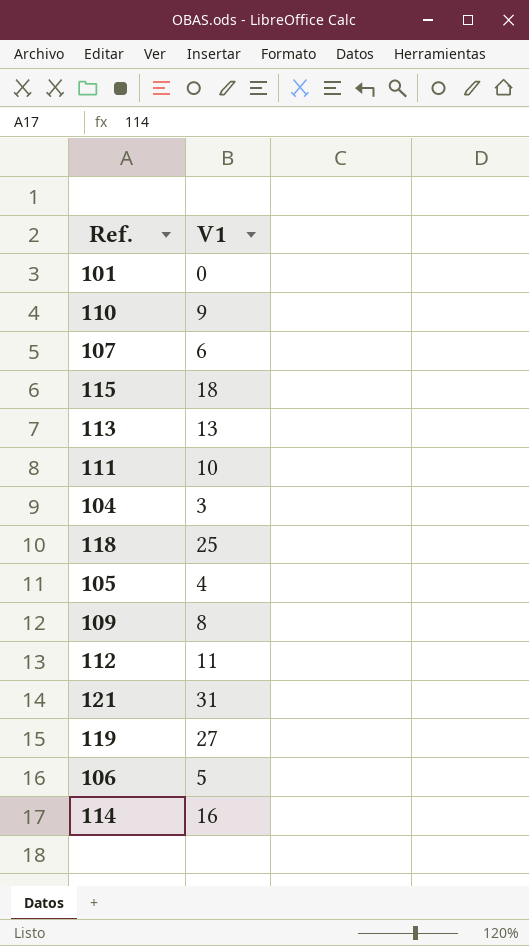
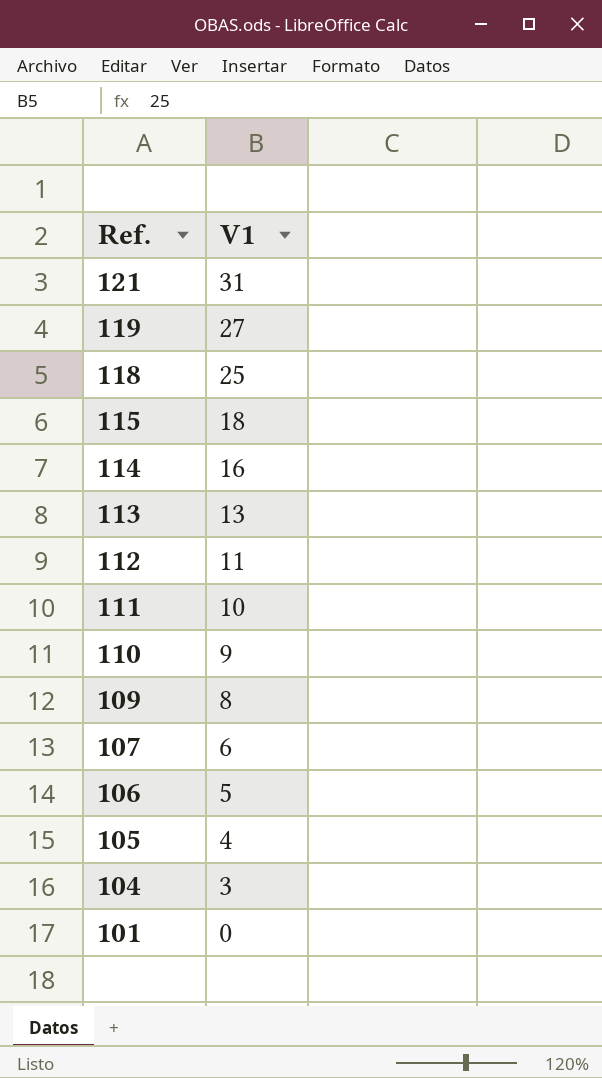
row order: none -> Ref. descending

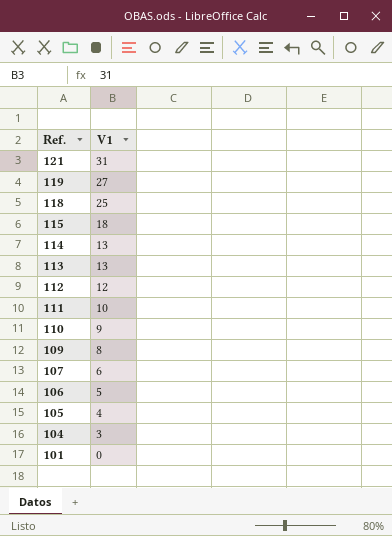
114 | V1: 16 -> 13
112 | V1: 11 -> 12

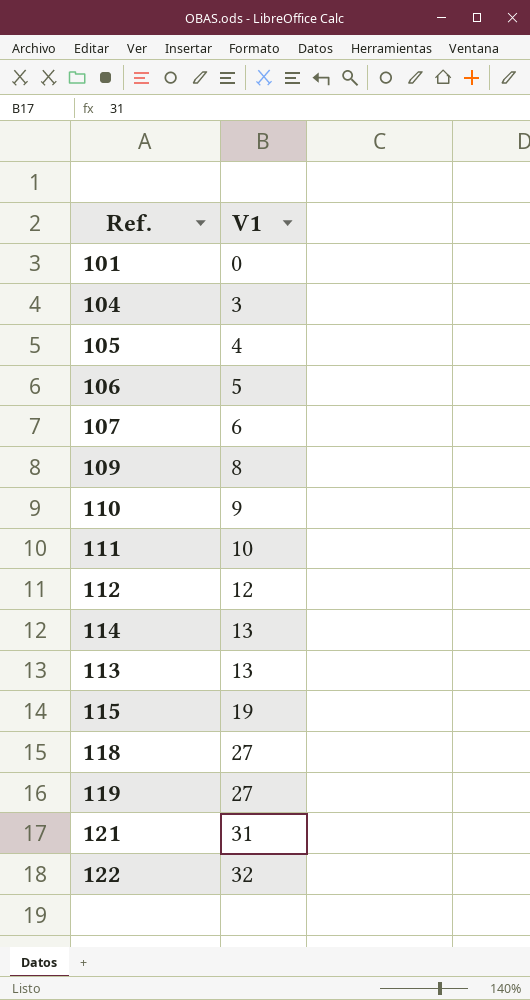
row order: Ref. descending -> V1 ascending
115 | V1: 18 -> 19
118 | V1: 25 -> 27
row 122: none -> 32

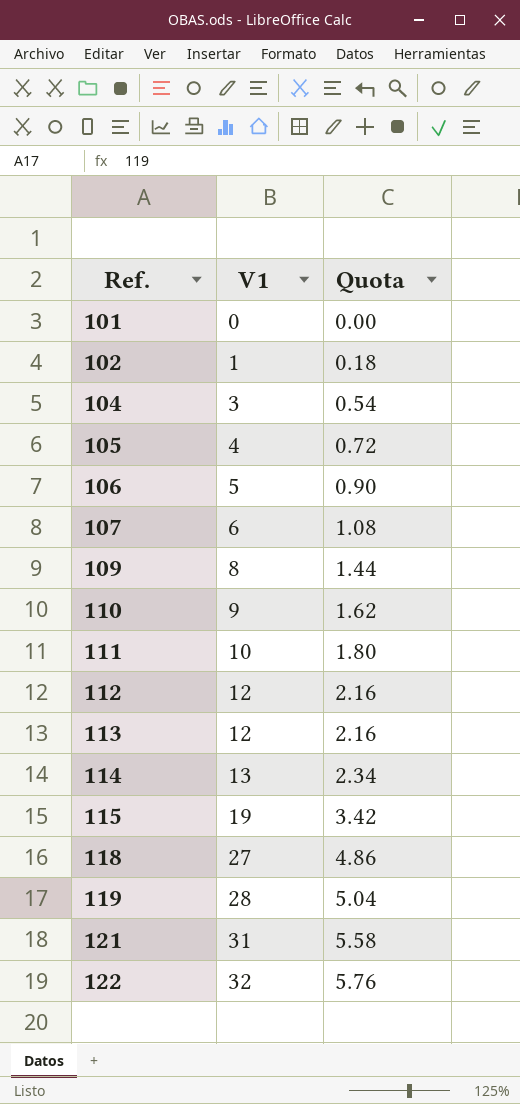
row order: V1 ascending -> Ref. ascending
column Quota | formula: none -> [V1] * 0.18
row 102: none -> 1 | 0.18
113 | V1: 13 -> 12
119 | V1: 27 -> 28

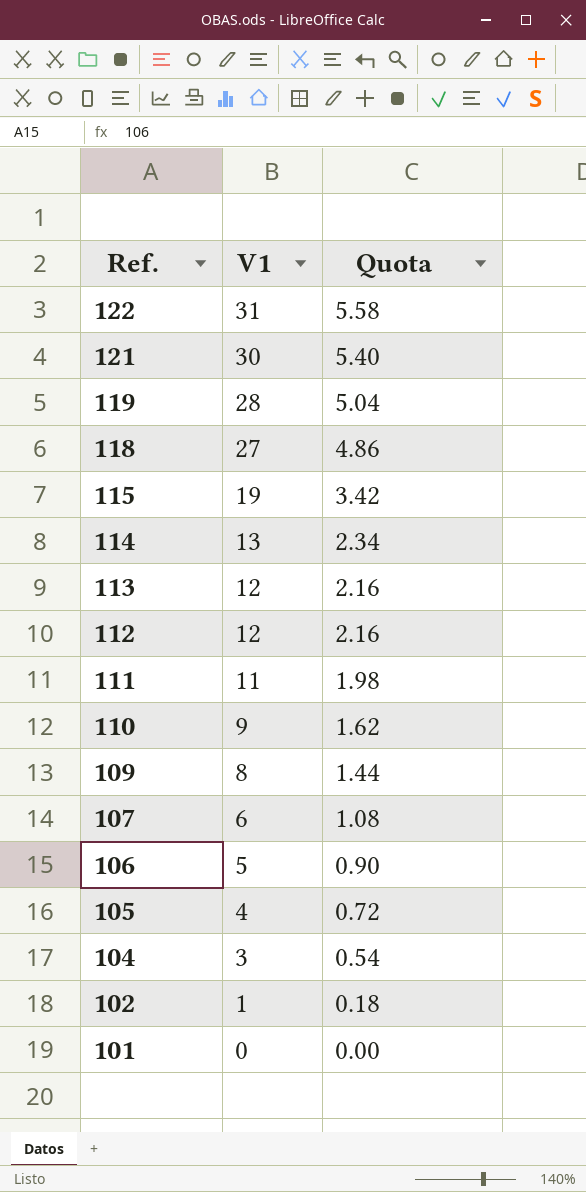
row order: Ref. ascending -> Ref. descending
122 | V1: 32 -> 31
122 | Quota: 5.76 -> 5.58
121 | V1: 31 -> 30
121 | Quota: 5.58 -> 5.40
111 | V1: 10 -> 11
111 | Quota: 1.80 -> 1.98

